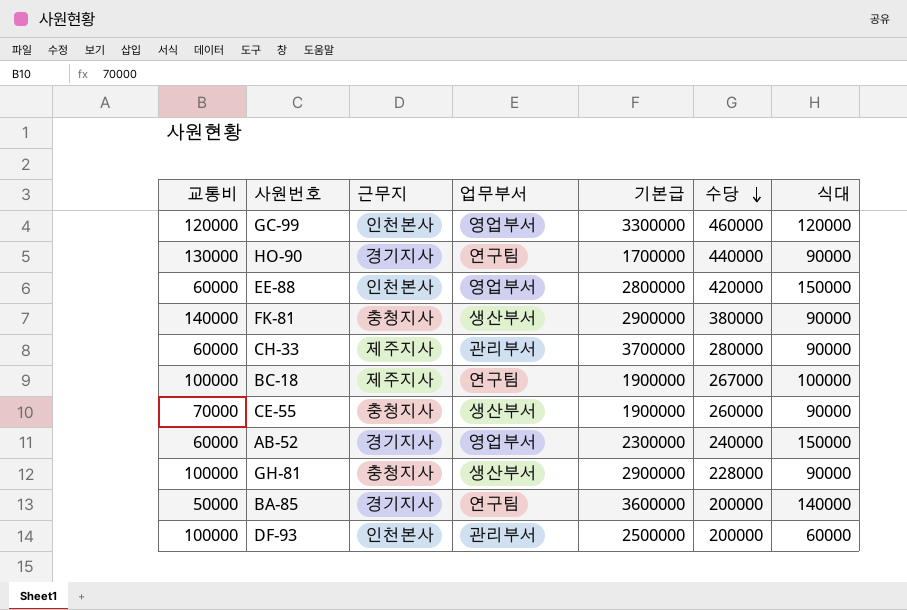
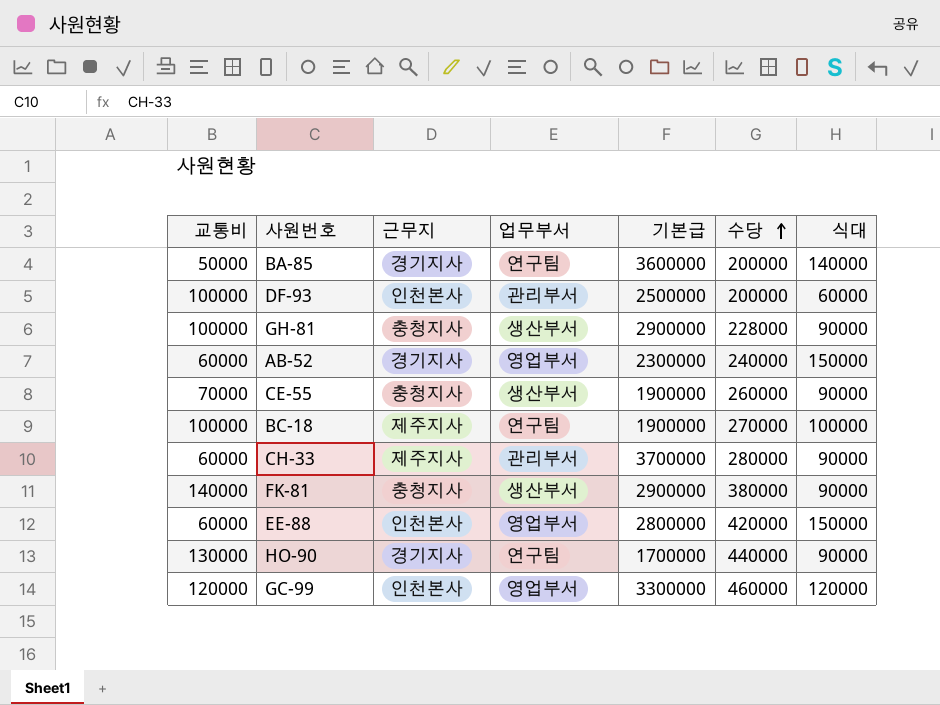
row order: 수당 descending -> 수당 ascending
BC-18 | 수당: 267000 -> 270000

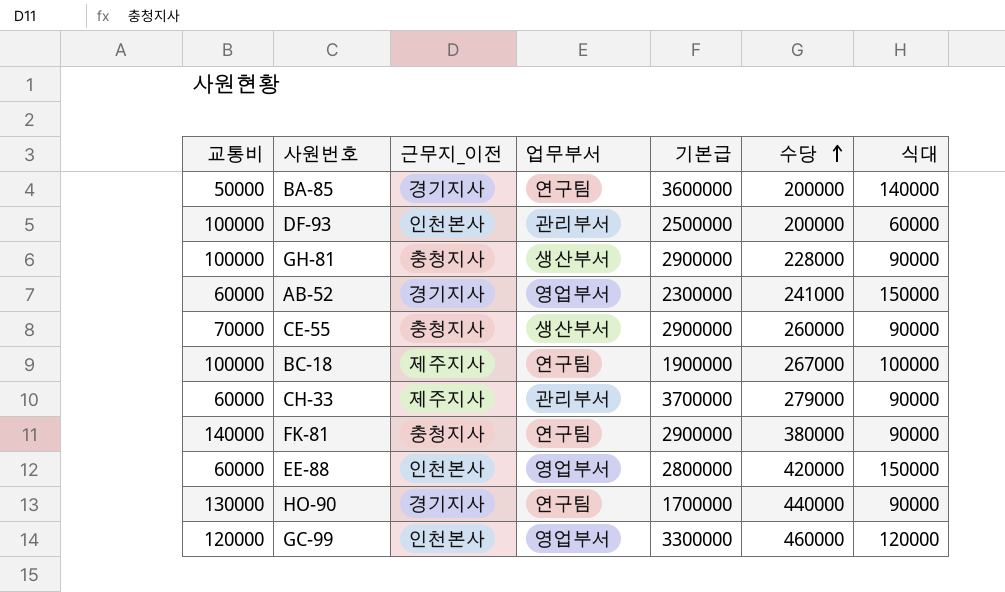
column name: 근무지 -> 근무지_이전
AB-52 | 수당: 240000 -> 241000
CE-55 | 기본급: 1900000 -> 2900000
BC-18 | 수당: 270000 -> 267000
CH-33 | 수당: 280000 -> 279000
FK-81 | 업무부서: 생산부서 -> 연구팀

